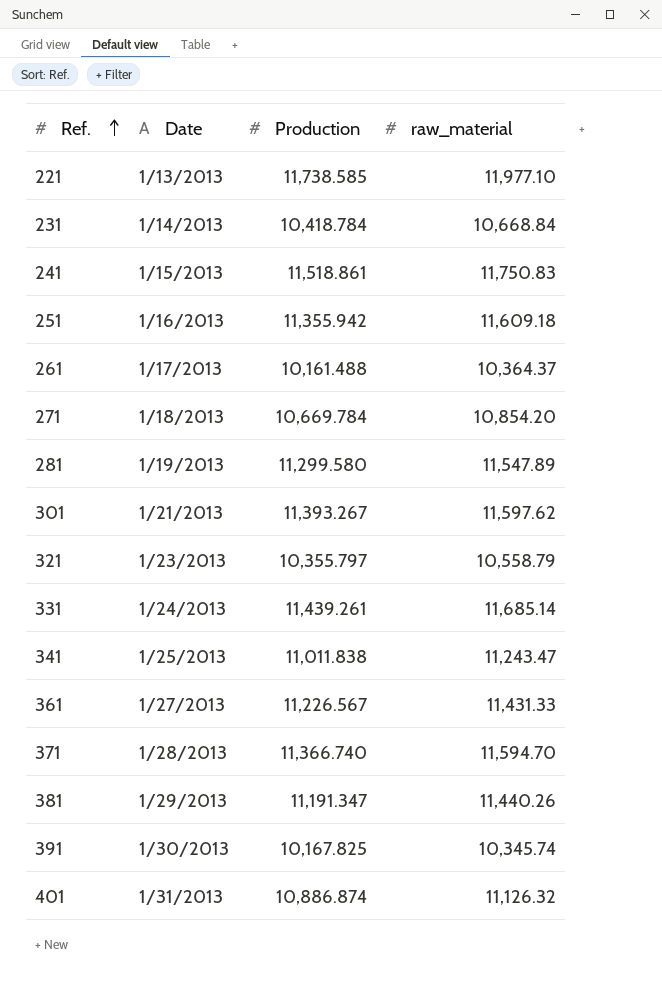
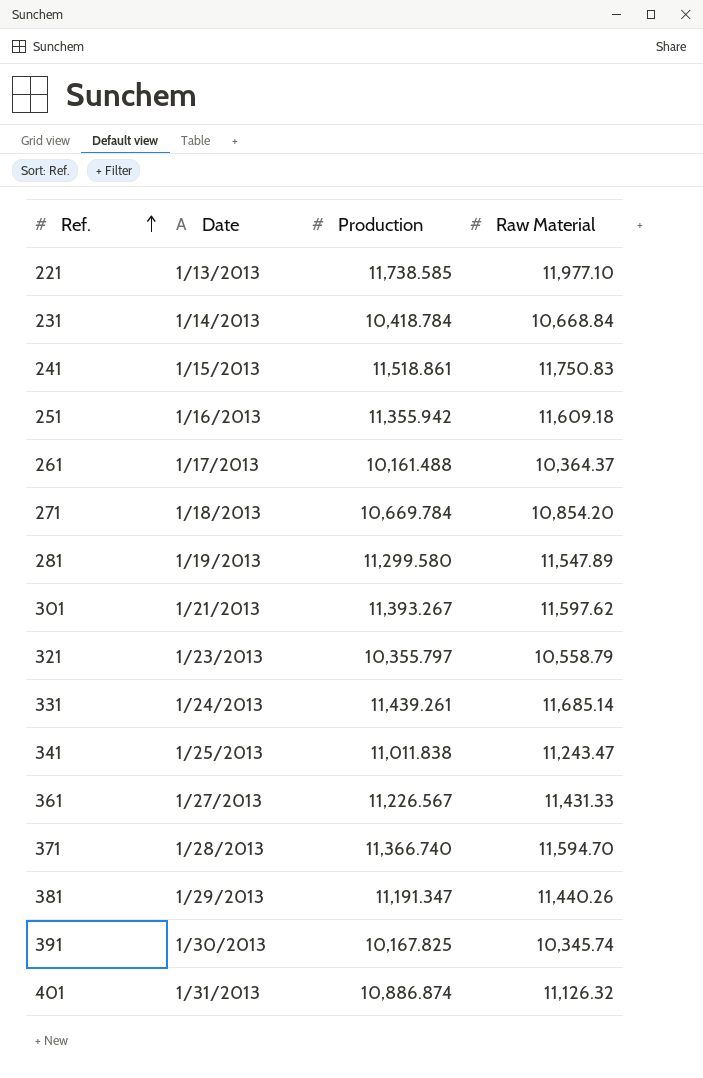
column name: raw_material -> Raw Material

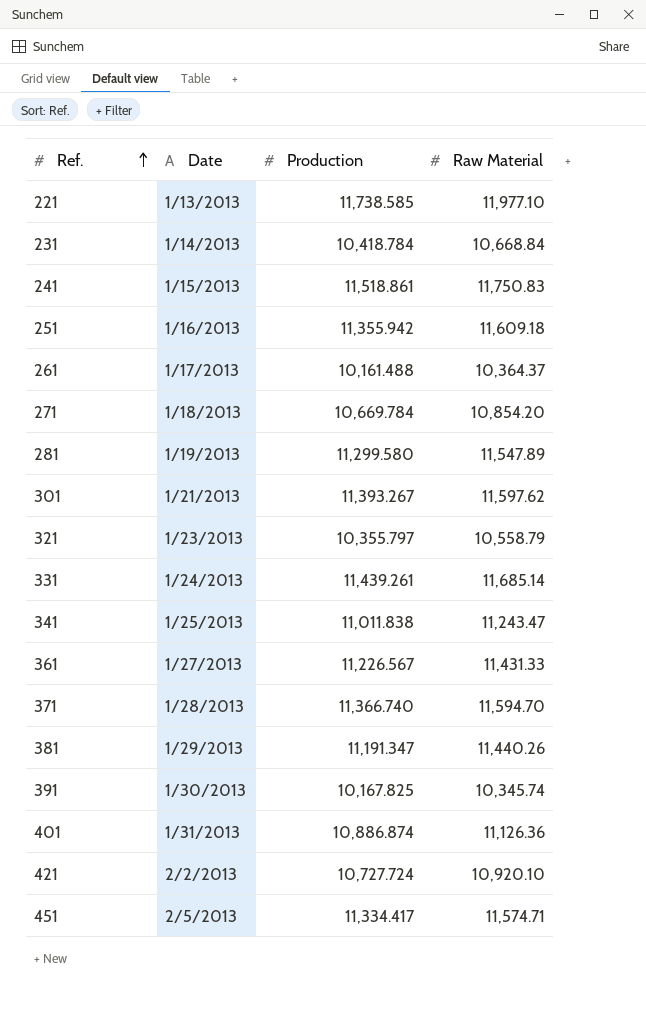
401 | Raw Material: 11,126.32 -> 11,126.36
row 421: none -> 2/2/2013 | 10,727.724 | 10,920.10
row 451: none -> 2/5/2013 | 11,334.417 | 11,574.71

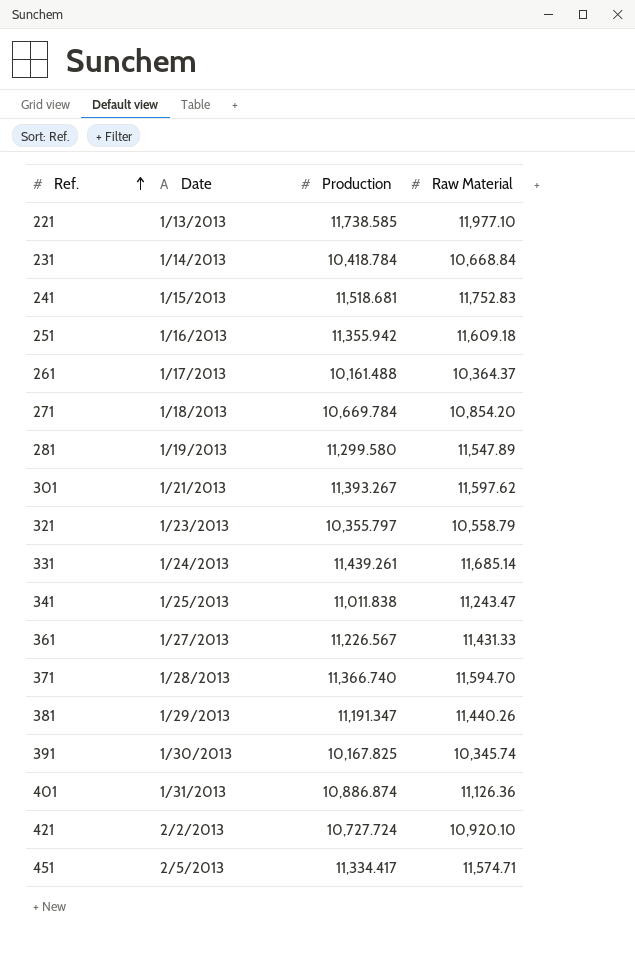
241 | Production: 11,518.861 -> 11,518.681
241 | Raw Material: 11,750.83 -> 11,752.83

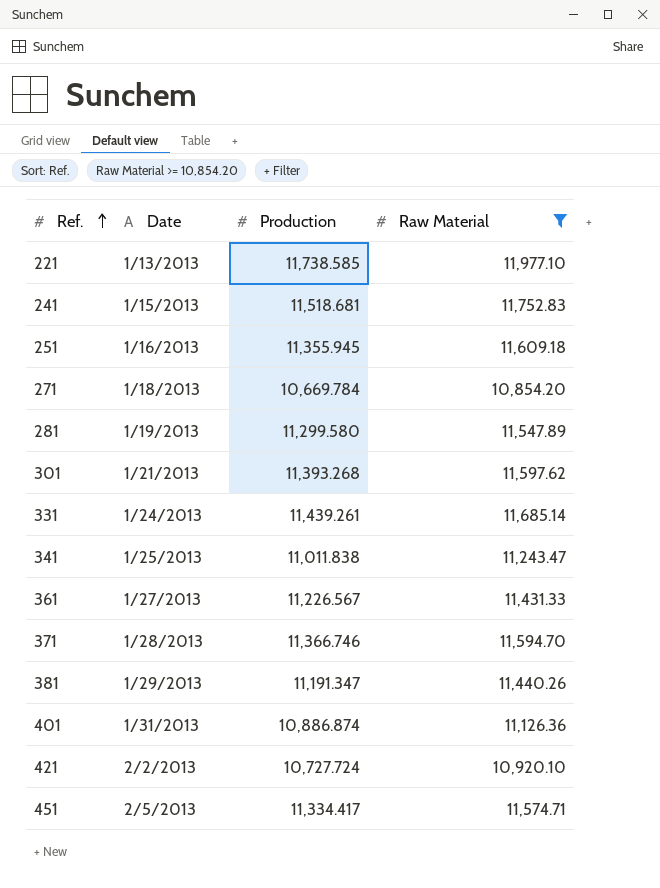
filter: none -> Raw Material >= 10,854.20
251 | Production: 11,355.942 -> 11,355.945
301 | Production: 11,393.267 -> 11,393.268
371 | Production: 11,366.740 -> 11,366.746

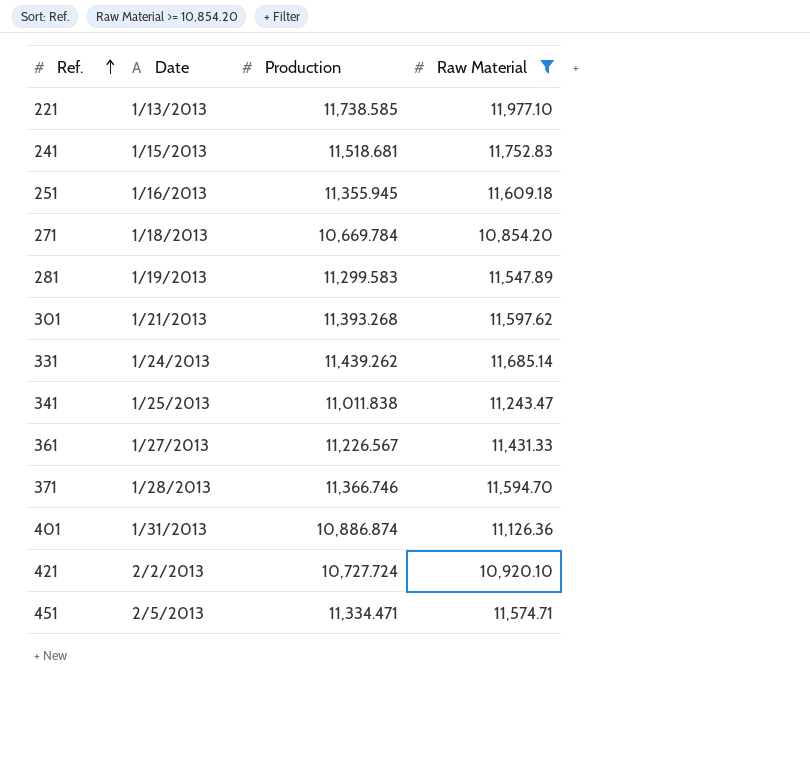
row 381: 1/29/2013 | 11,191.347 | 11,440.26 -> none
281 | Production: 11,299.580 -> 11,299.583
331 | Production: 11,439.261 -> 11,439.262
451 | Production: 11,334.417 -> 11,334.471

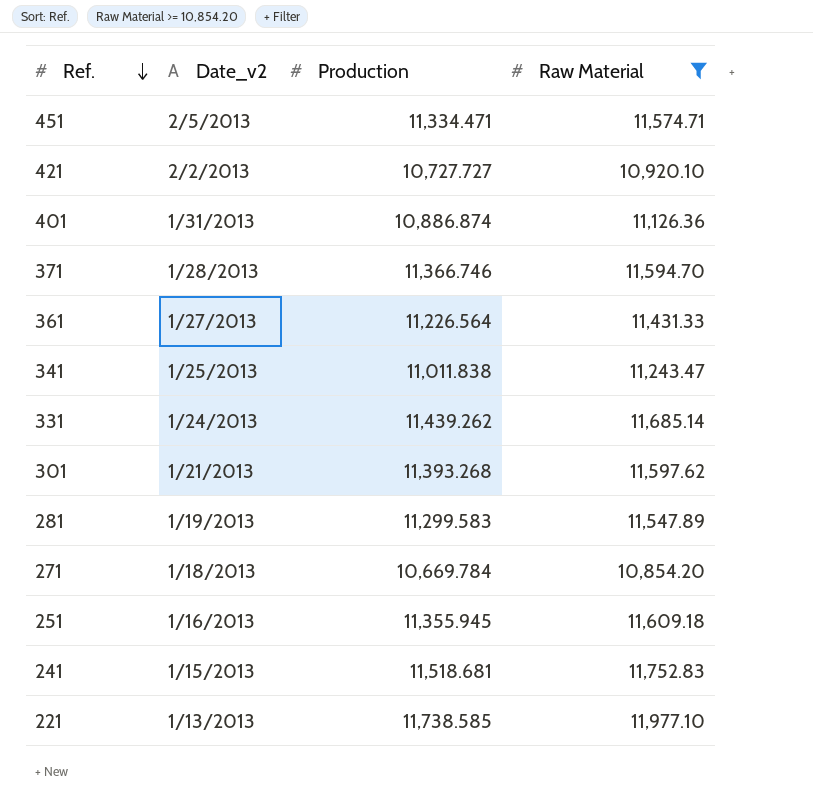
row order: Ref. ascending -> Ref. descending
column name: Date -> Date_v2
421 | Production: 10,727.724 -> 10,727.727
361 | Production: 11,226.567 -> 11,226.564

